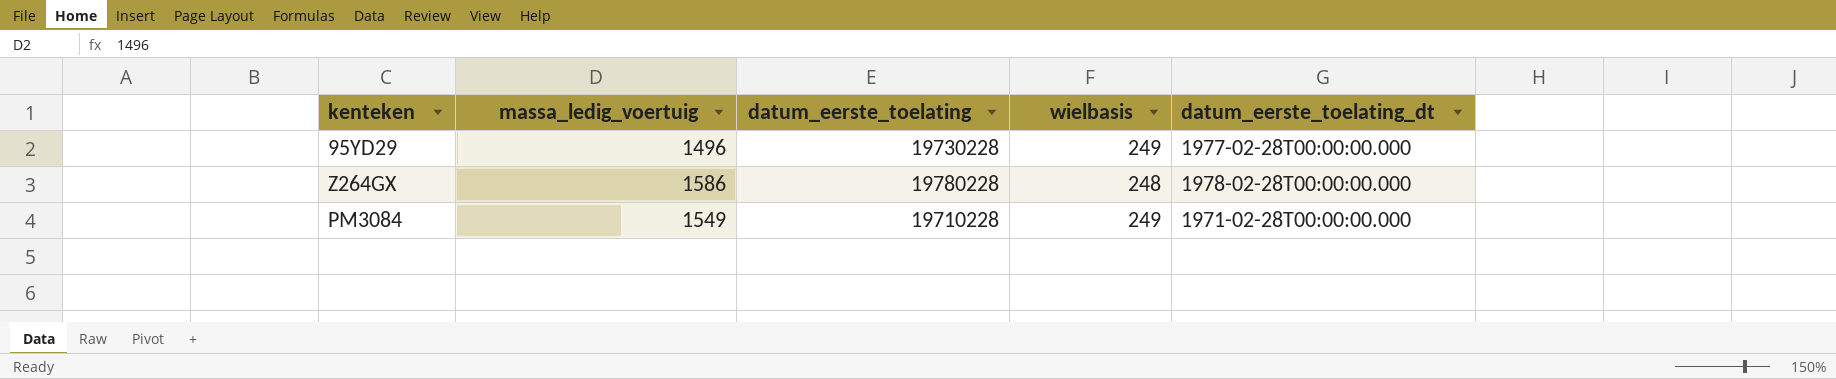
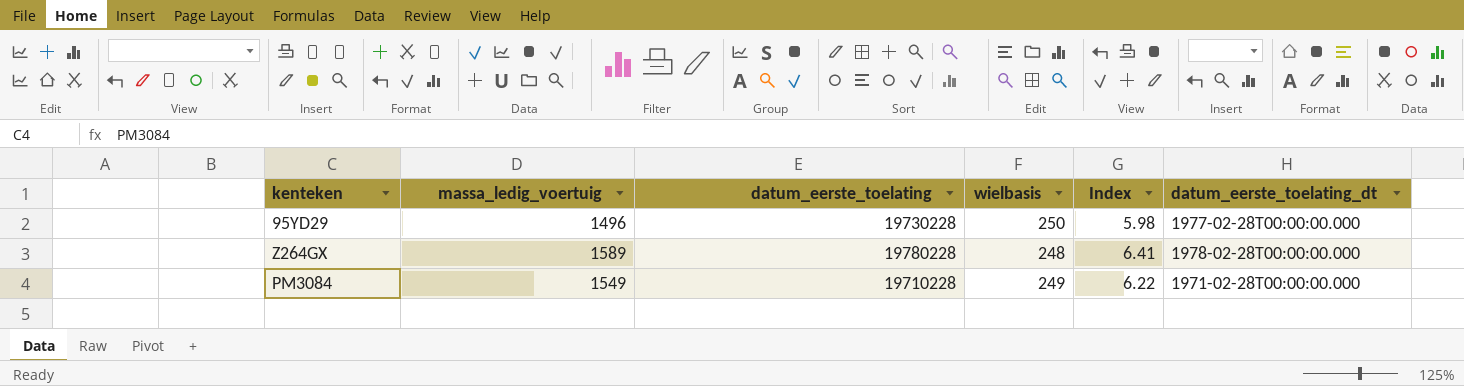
column Index | formula: none -> [massa_ledig_voertuig] / [wielbasis]
95YD29 | wielbasis: 249 -> 250
Z264GX | massa_ledig_voertuig: 1586 -> 1589

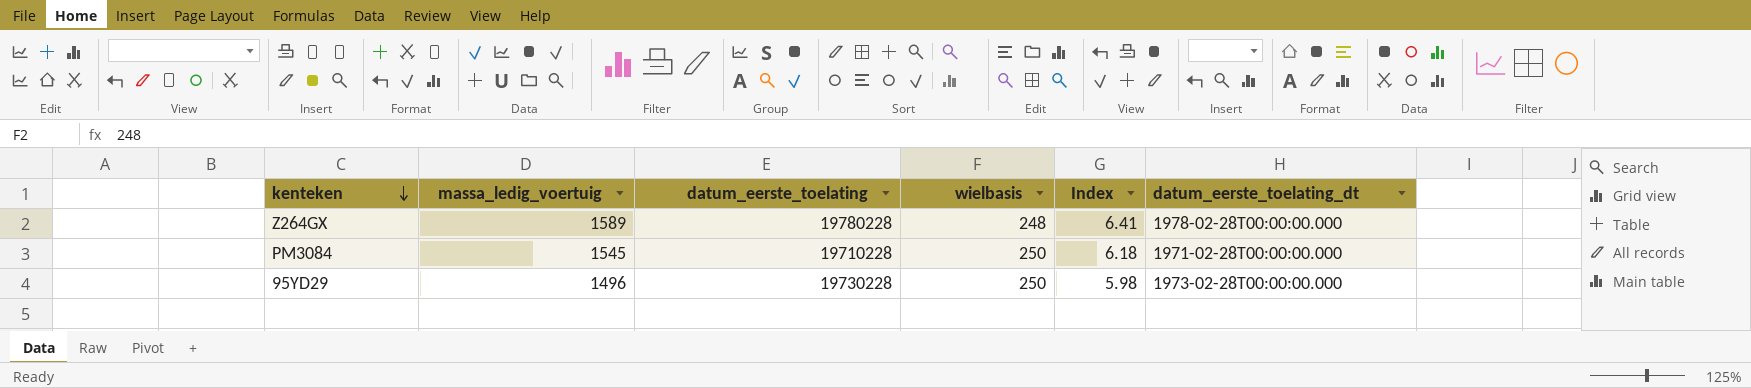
row order: none -> kenteken descending
PM3084 | massa_ledig_voertuig: 1549 -> 1545
PM3084 | wielbasis: 249 -> 250
PM3084 | Index: 6.22 -> 6.18
95YD29 | datum_eerste_toelating_dt: 1977-02-28T00:00:00.000 -> 1973-02-28T00:00:00.000

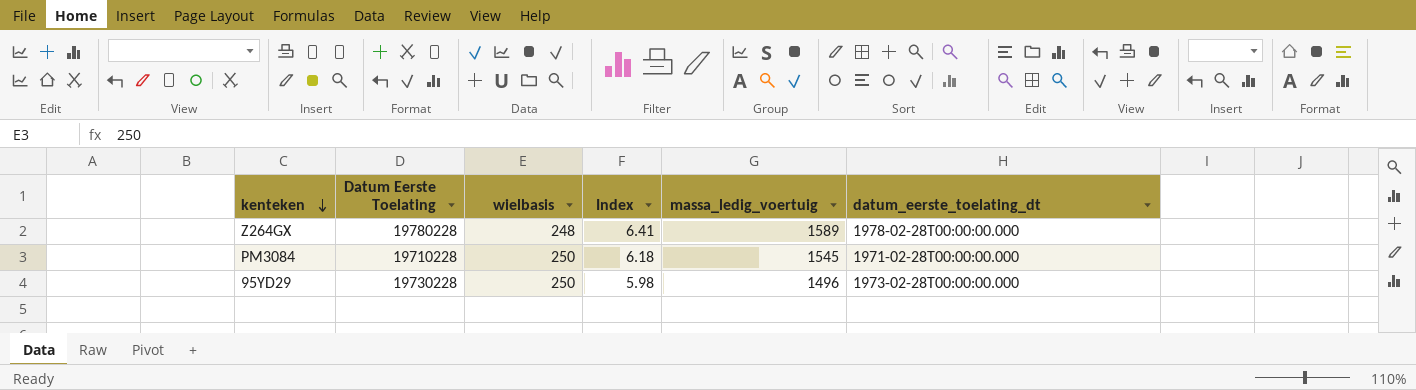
column name: datum_eerste_toelating -> Datum Eerste Toelating
column massa_ledig_voertuig | position: 2 -> 5

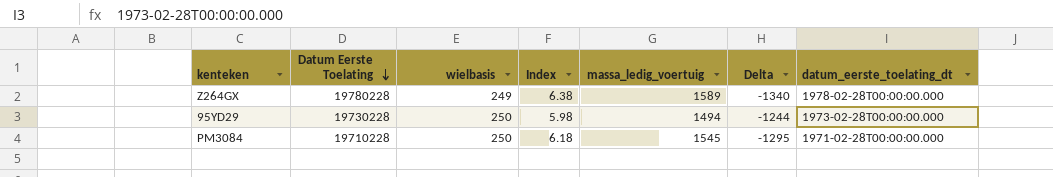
row order: kenteken descending -> Datum Eerste Toelating descending
column Delta | formula: none -> [wielbasis] - [massa_ledig_voertuig]
Z264GX | wielbasis: 248 -> 249
Z264GX | Index: 6.41 -> 6.38
95YD29 | massa_ledig_voertuig: 1496 -> 1494

